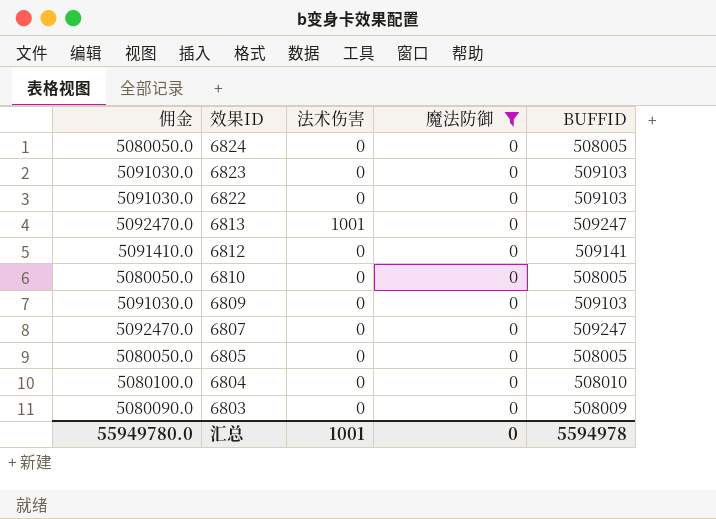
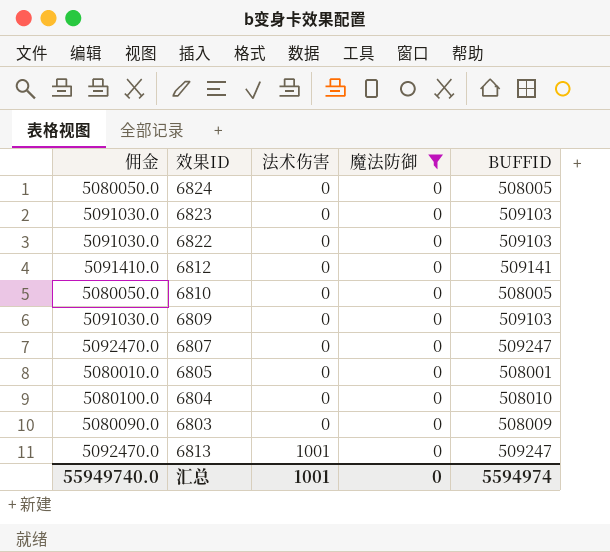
row order: 效果ID descending -> 法术伤害 ascending
6805 | 佣金: 5080050.0 -> 5080010.0
6805 | BUFFID: 508005 -> 508001
汇总 | 佣金: 55949780.0 -> 55949740.0
汇总 | BUFFID: 5594978 -> 5594974

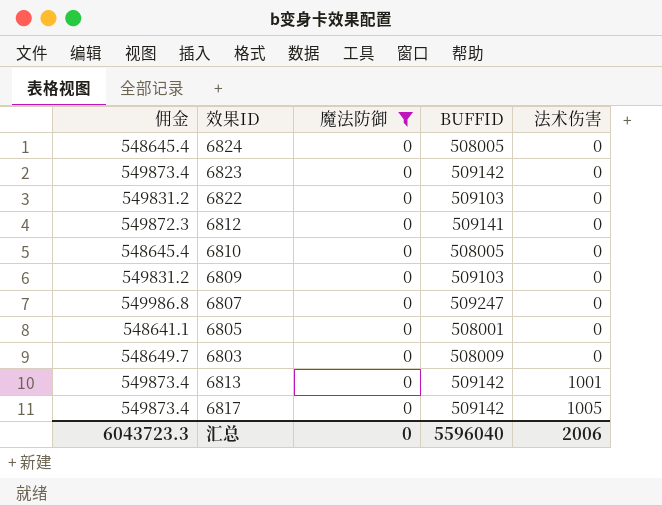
column 佣金 | formula: [BUFFID] * 10 -> [BUFFID] * 1.08
column 法术伤害 | position: 3 -> 5
row 6804: 5080100.0 | 0 | 0 | 508010 -> none
6823 | BUFFID: 509103 -> 509142
6813 | BUFFID: 509247 -> 509142
row 6817: none -> 549873.4 | 0 | 509142 | 1005
汇总 | 佣金: 55949740.0 -> 6043723.3
汇总 | BUFFID: 5594974 -> 5596040
汇总 | 法术伤害: 1001 -> 2006

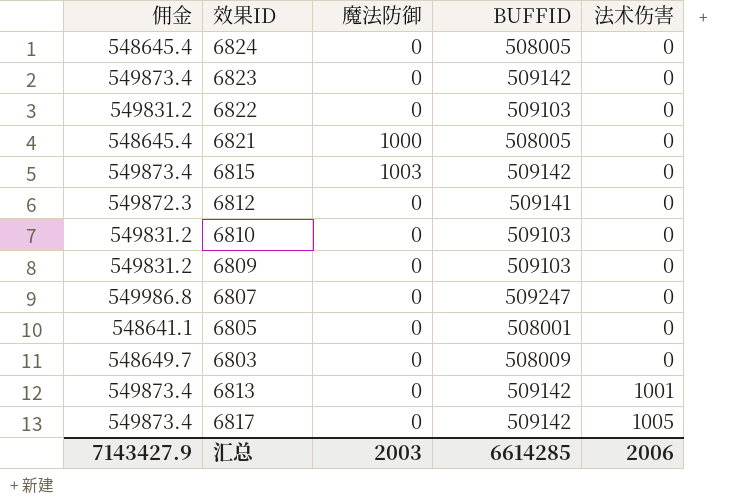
filter: 魔法防御 = 0 -> none
6810 | 佣金: 548645.4 -> 549831.2
6810 | BUFFID: 508005 -> 509103
汇总 | 佣金: 6043723.3 -> 7143427.9
汇总 | 魔法防御: 0 -> 2003
汇总 | BUFFID: 5596040 -> 6614285

